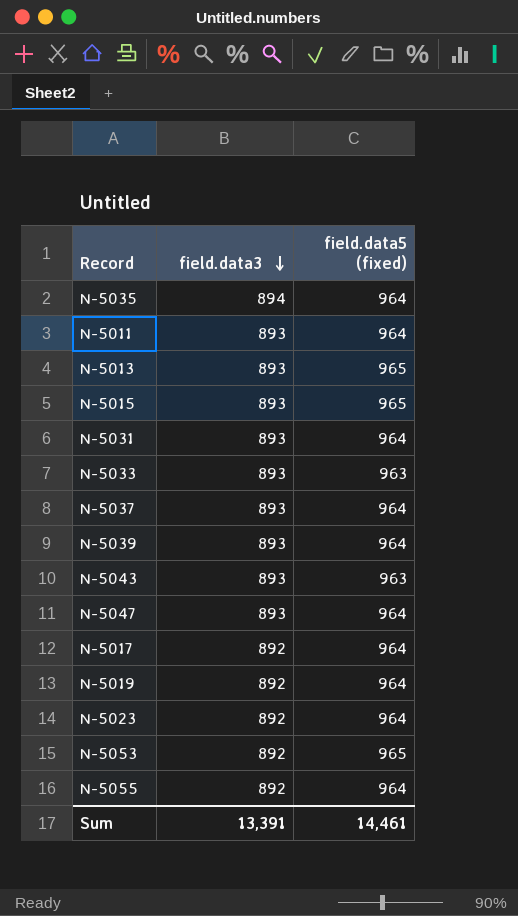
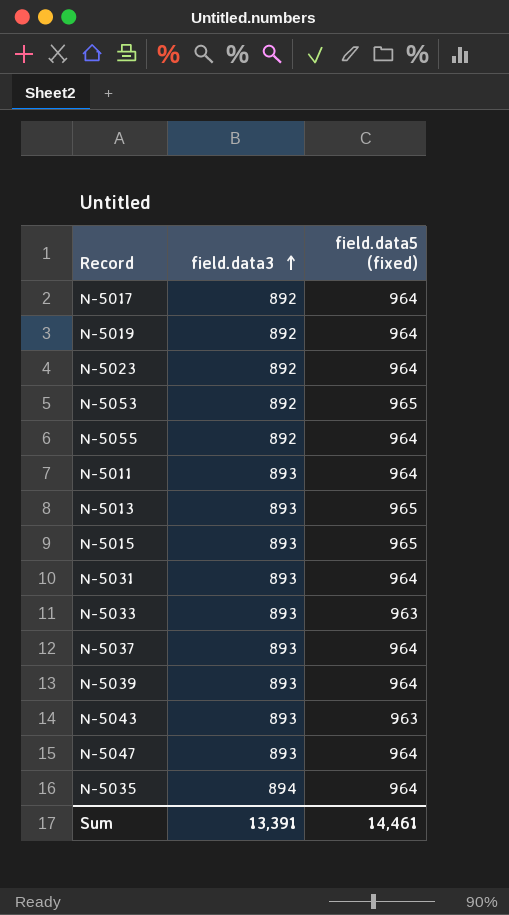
row order: field.data3 descending -> field.data3 ascending

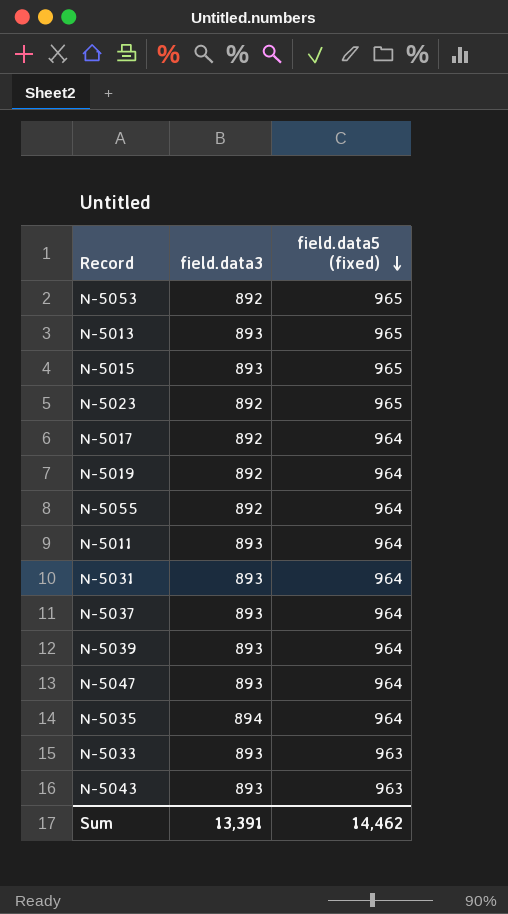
row order: field.data3 ascending -> field.data5 (fixed) descending
N-5023 | field.data5 (fixed): 964 -> 965
Sum | field.data5 (fixed): 14,461 -> 14,462

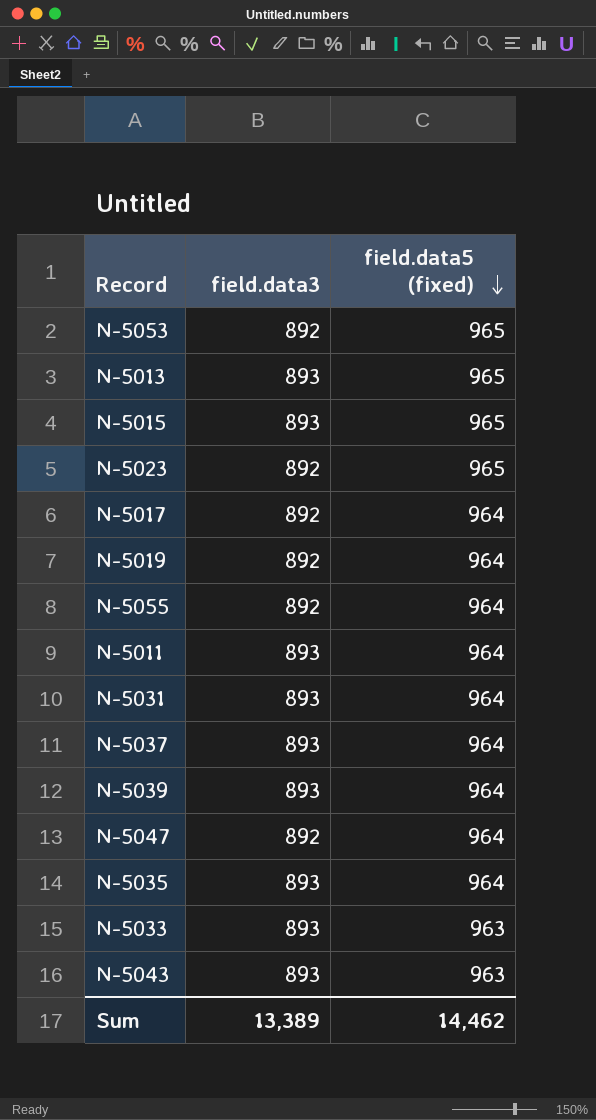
N-5047 | field.data3: 893 -> 892
N-5035 | field.data3: 894 -> 893
Sum | field.data3: 13,391 -> 13,389

